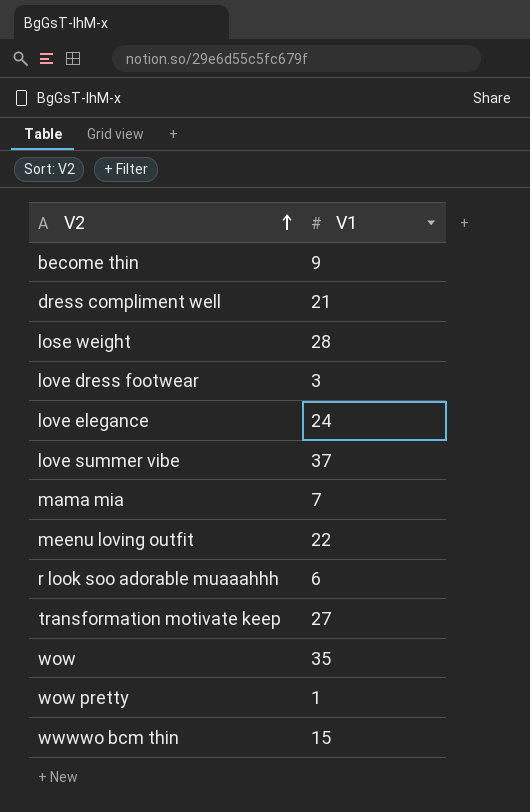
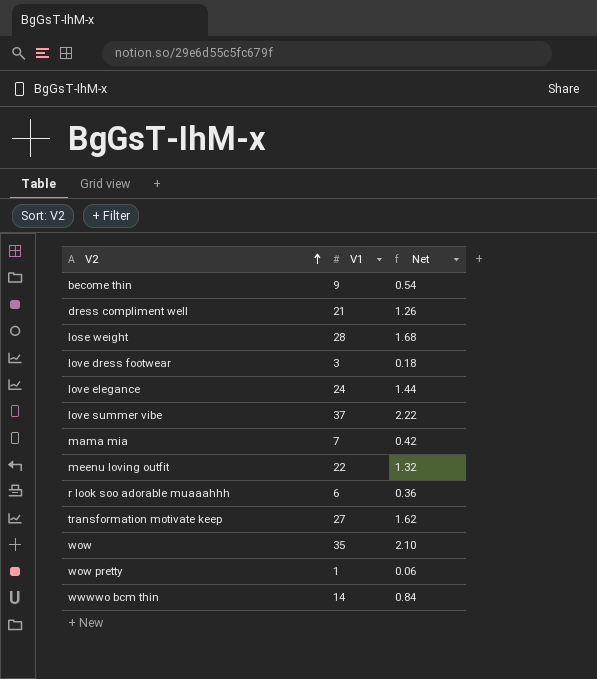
column Net | formula: none -> [V1] * 0.06
wwwwo bcm thin | V1: 15 -> 14

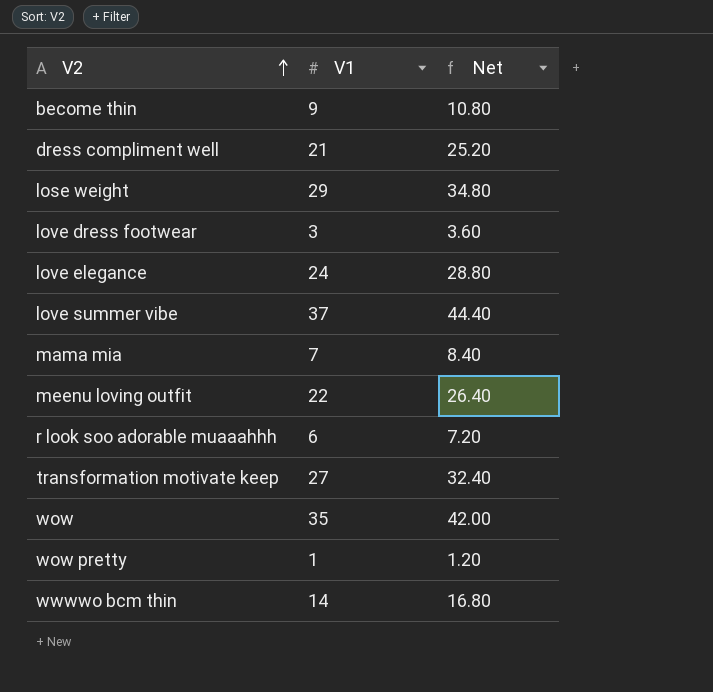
column Net | formula: [V1] * 0.06 -> [V1] * 1.2
lose weight | V1: 28 -> 29

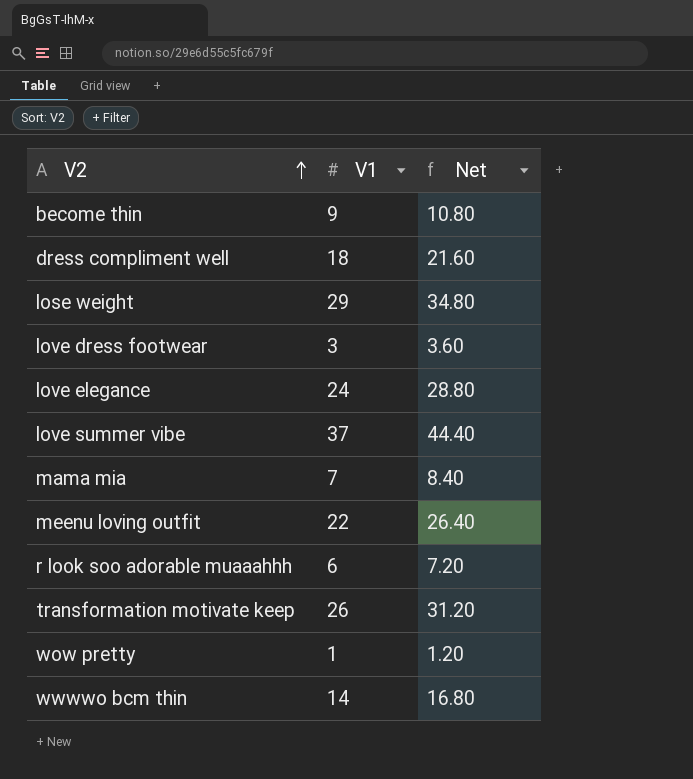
row wow: 35 | 42.00 -> none
dress compliment well | V1: 21 -> 18
dress compliment well | Net: 25.20 -> 21.60
transformation motivate keep | V1: 27 -> 26
transformation motivate keep | Net: 32.40 -> 31.20

